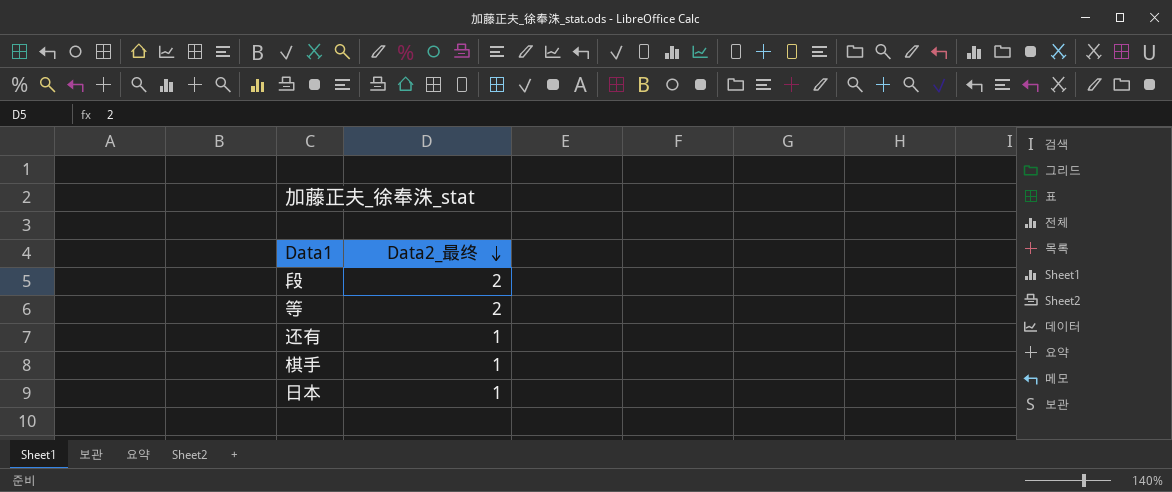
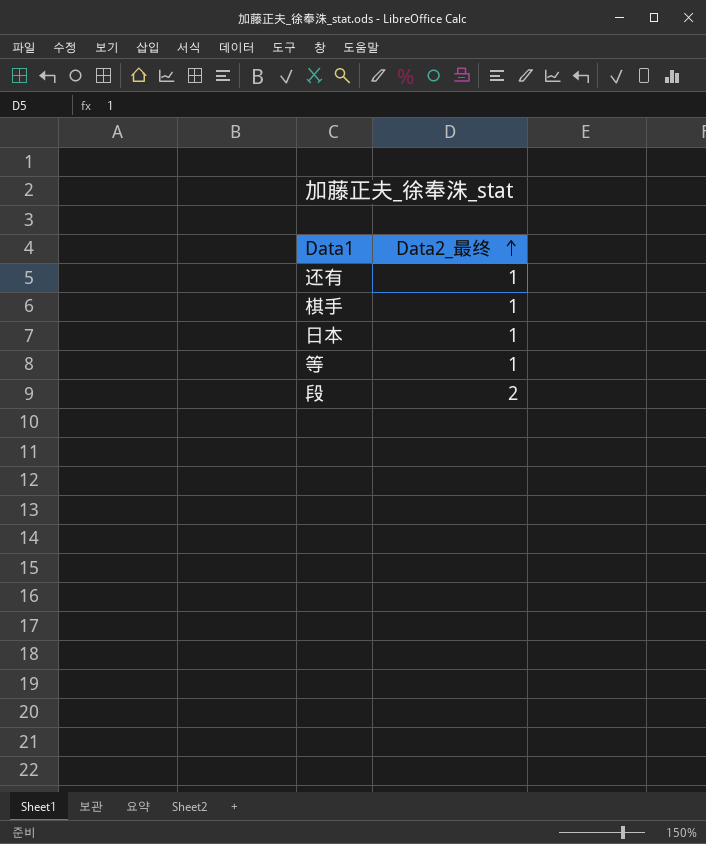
row order: Data2_最终 descending -> Data2_最终 ascending
等 | Data2_最终: 2 -> 1

